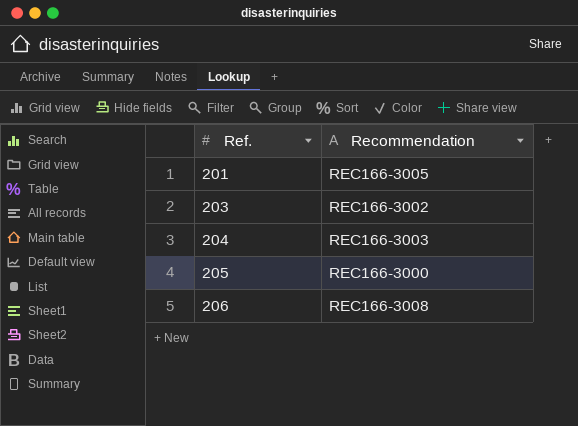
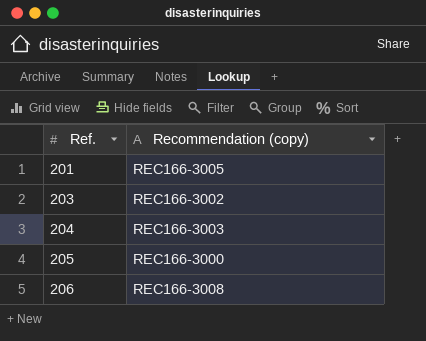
column name: Recommendation -> Recommendation (copy)

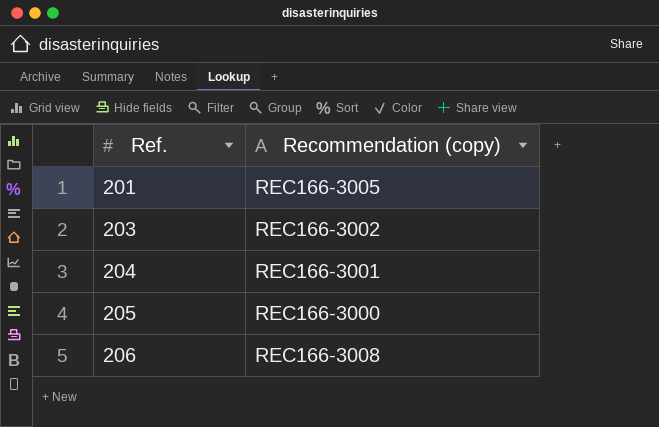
204 | Recommendation (copy): REC166-3003 -> REC166-3001

